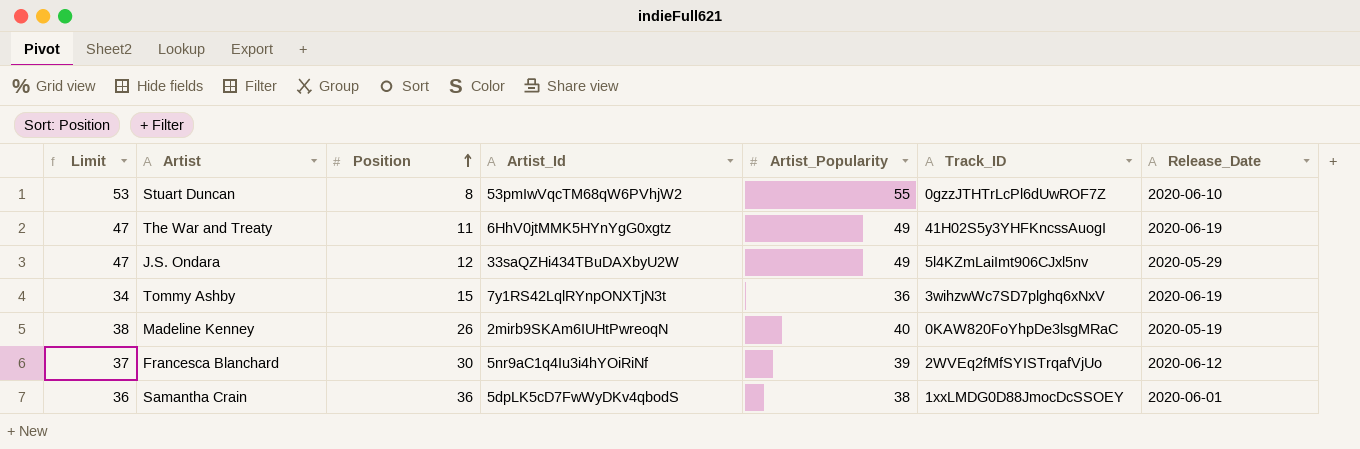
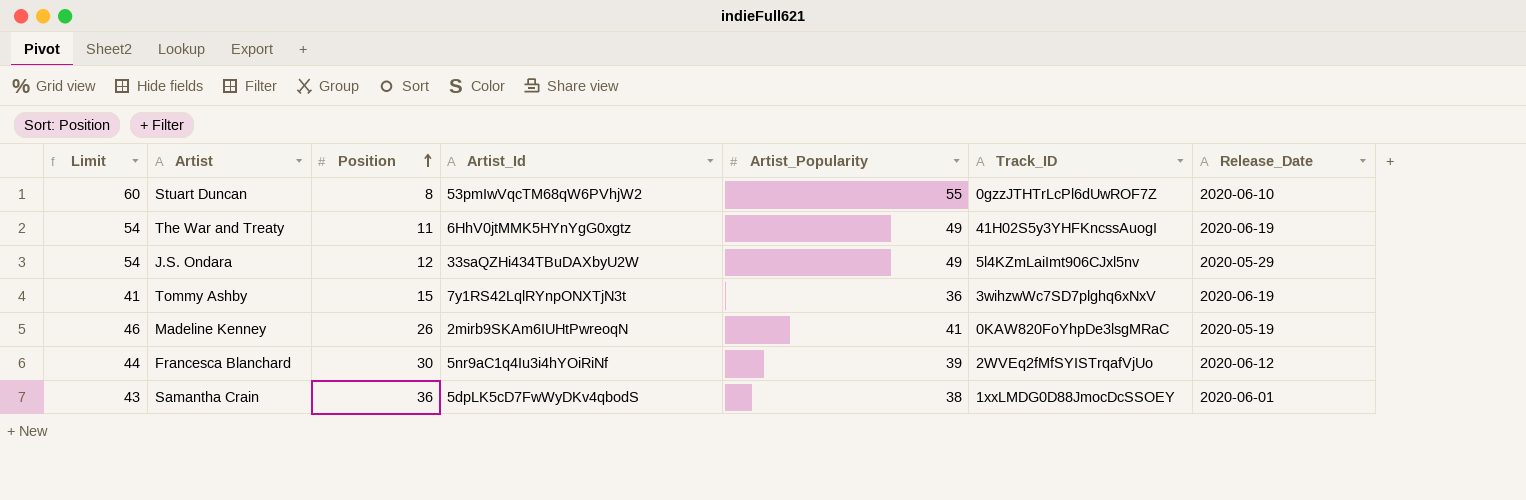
column Limit | formula: [Artist_Popularity] - 2 -> [Artist_Popularity] + 5
Madeline Kenney | Artist_Popularity: 40 -> 41

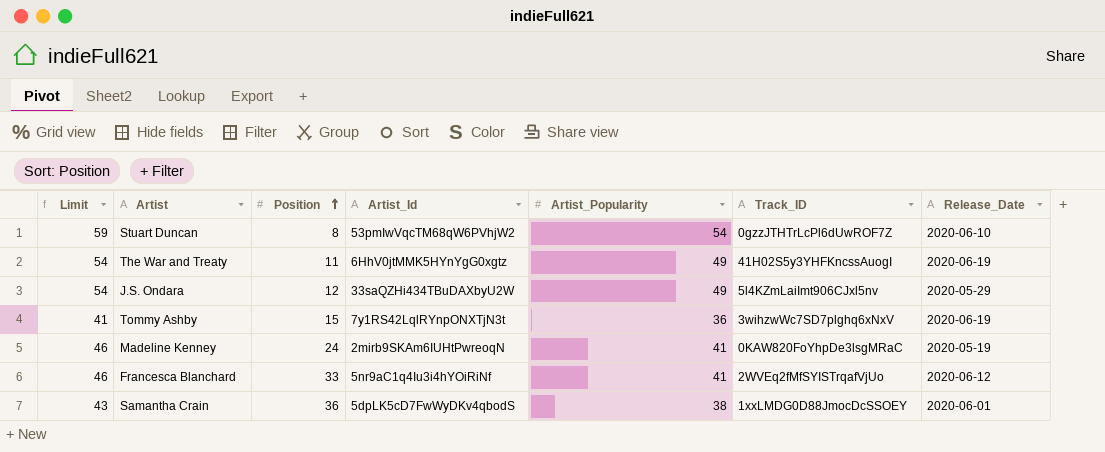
Stuart Duncan | Limit: 60 -> 59
Stuart Duncan | Artist_Popularity: 55 -> 54
Madeline Kenney | Position: 26 -> 24
Francesca Blanchard | Limit: 44 -> 46
Francesca Blanchard | Position: 30 -> 33
Francesca Blanchard | Artist_Popularity: 39 -> 41

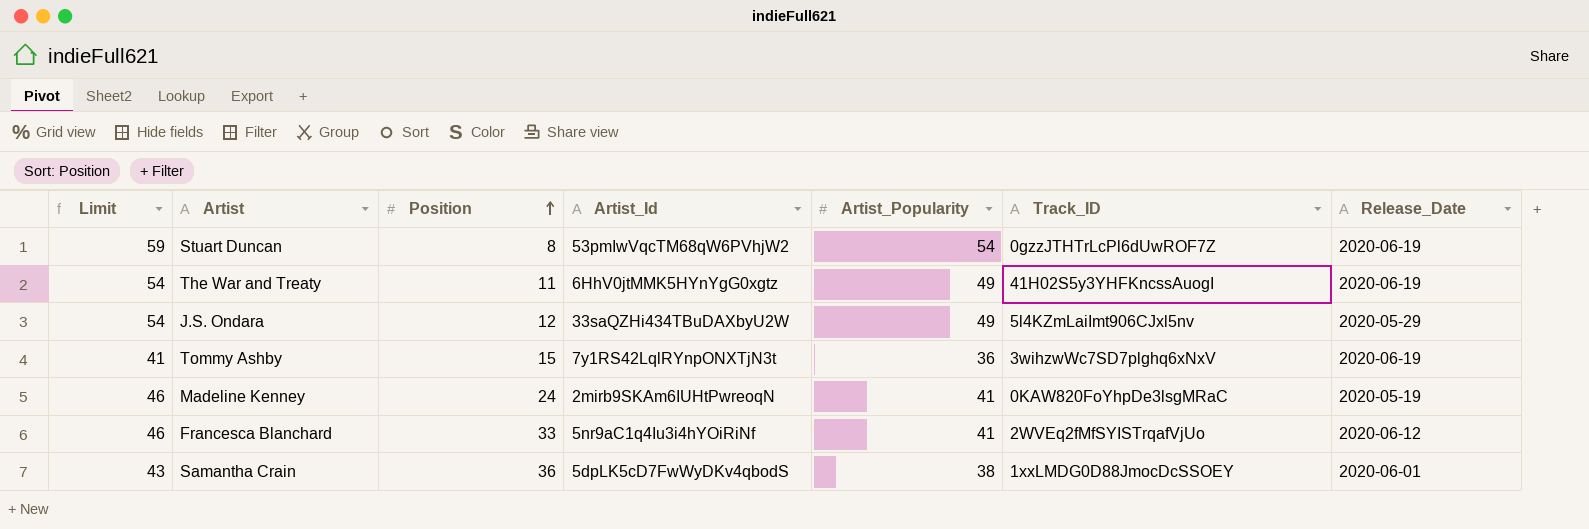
Stuart Duncan | Release_Date: 2020-06-10 -> 2020-06-19

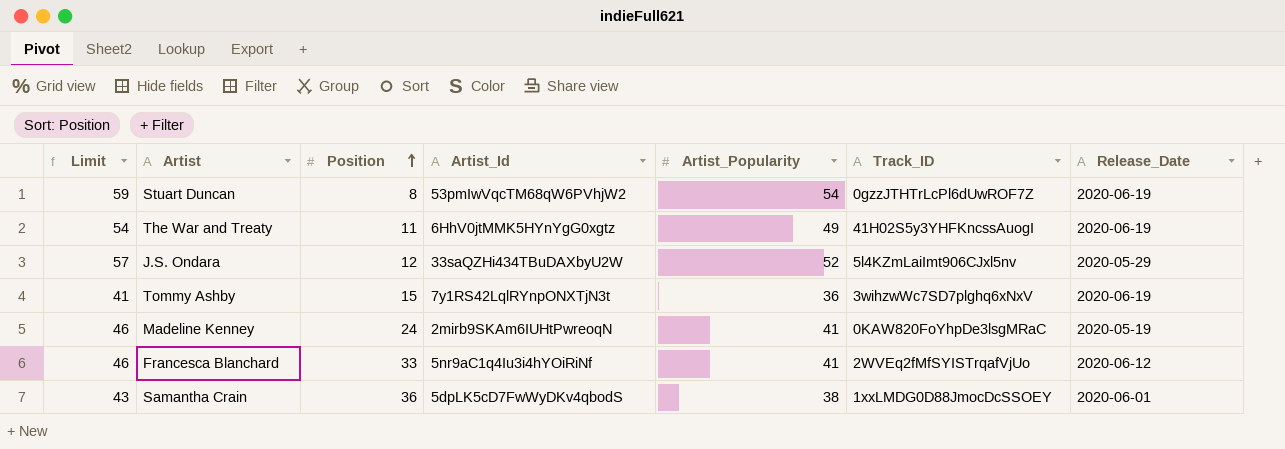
J.S. Ondara | Limit: 54 -> 57
J.S. Ondara | Artist_Popularity: 49 -> 52

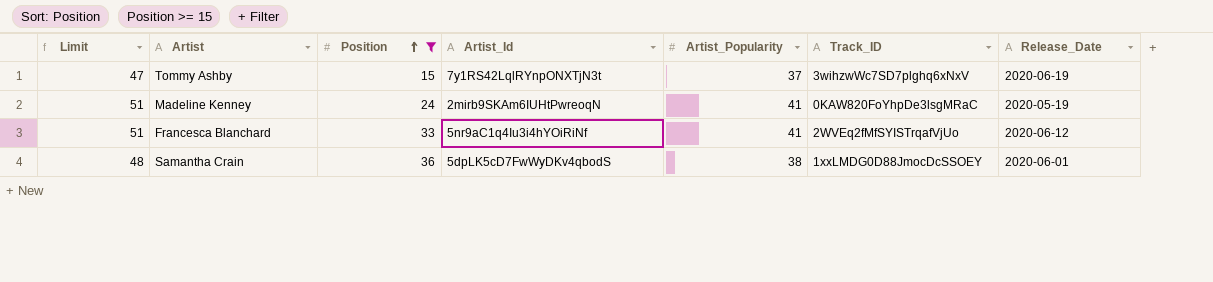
filter: none -> Position >= 15
column Limit | formula: [Artist_Popularity] + 5 -> [Artist_Popularity] + 10
Tommy Ashby | Artist_Popularity: 36 -> 37

